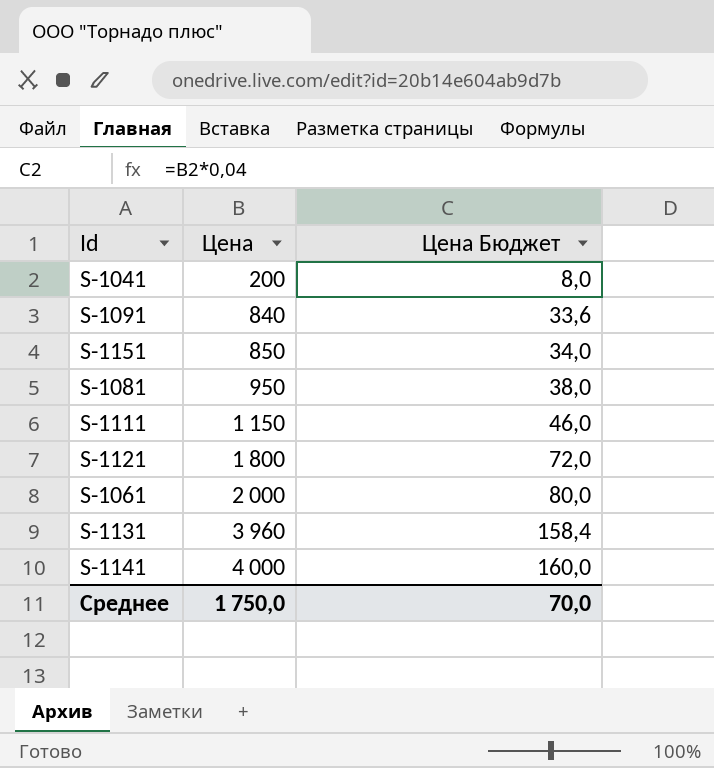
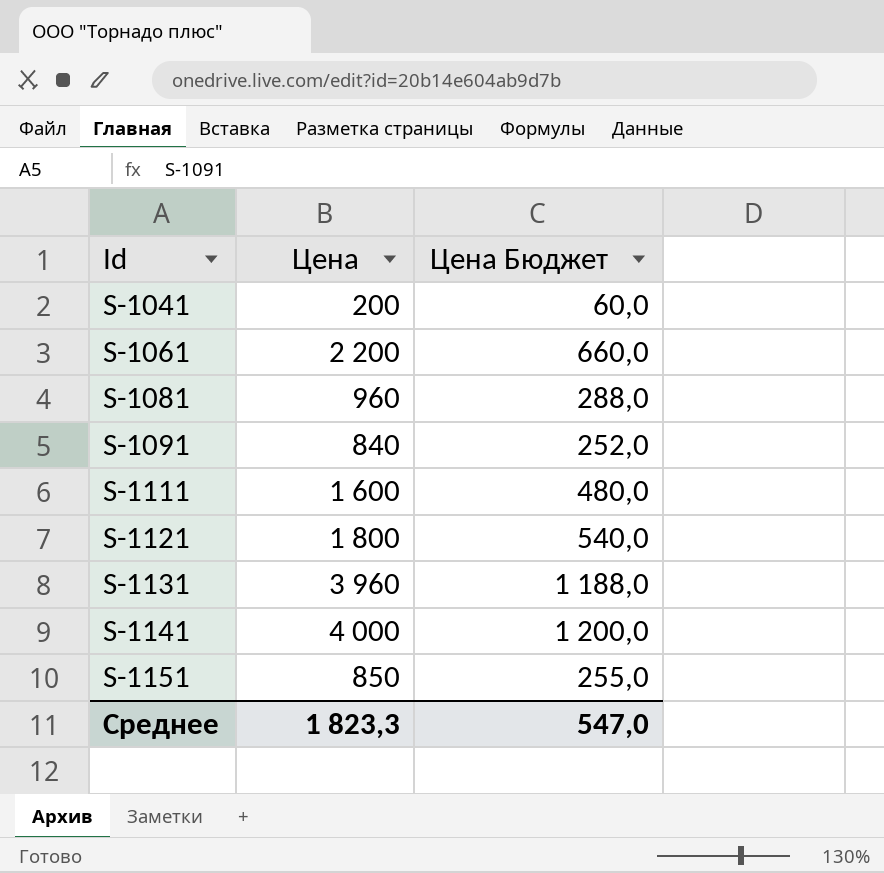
row order: Цена ascending -> Id ascending
column Цена Бюджет | formula: [Цена] * 0,04 -> [Цена] * 0,3
S-1061 | Цена: 2 000 -> 2 200
S-1081 | Цена: 950 -> 960
S-1111 | Цена: 1 150 -> 1 600
Среднее | Цена: 1 750,0 -> 1 823,3
Среднее | Цена Бюджет: 70,0 -> 547,0

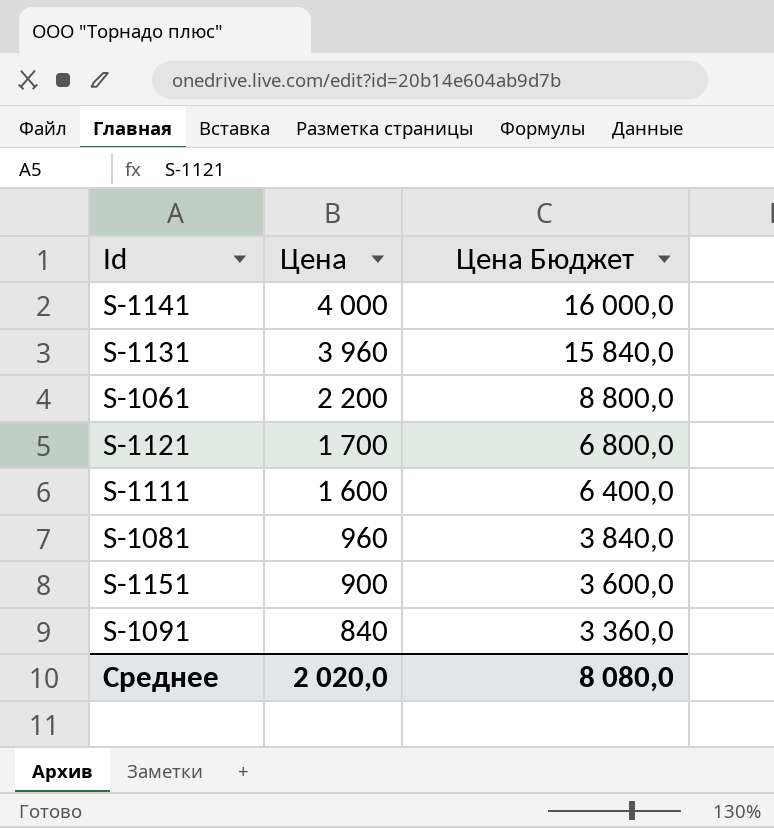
row order: Id ascending -> Цена descending
column Цена Бюджет | formula: [Цена] * 0,3 -> [Цена] * 4
row S-1041: 200 | 60,0 -> none
S-1121 | Цена: 1 800 -> 1 700
S-1151 | Цена: 850 -> 900
Среднее | Цена: 1 823,3 -> 2 020,0
Среднее | Цена Бюджет: 547,0 -> 8 080,0

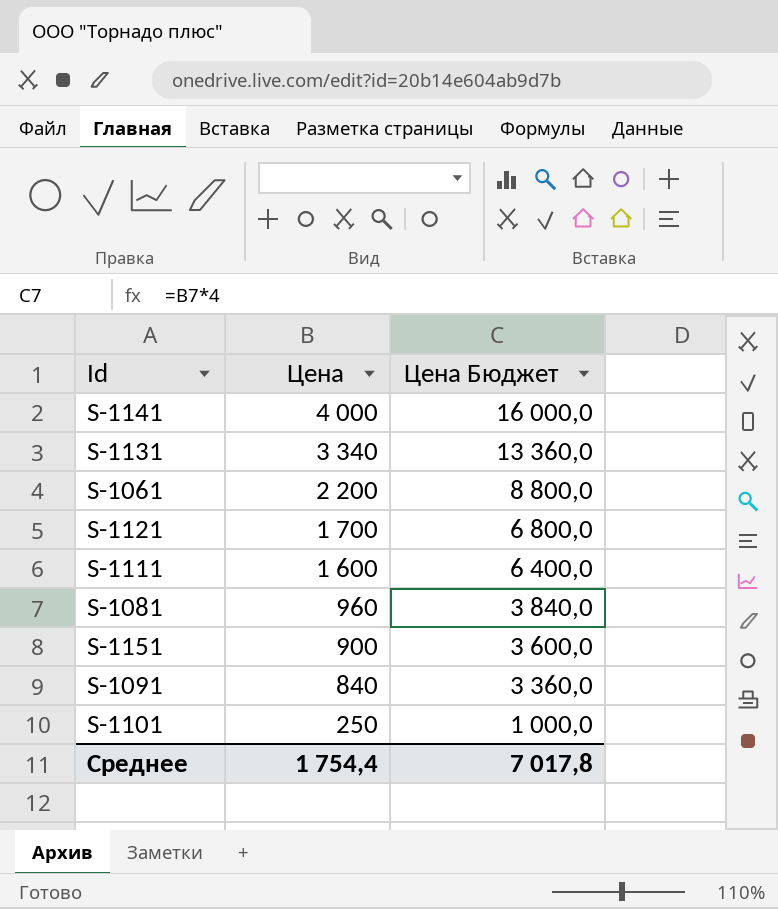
S-1131 | Цена: 3 960 -> 3 340
S-1131 | Цена Бюджет: 15 840,0 -> 13 360,0
row S-1101: none -> 250 | 1 000,0
Среднее | Цена: 2 020,0 -> 1 754,4
Среднее | Цена Бюджет: 8 080,0 -> 7 017,8

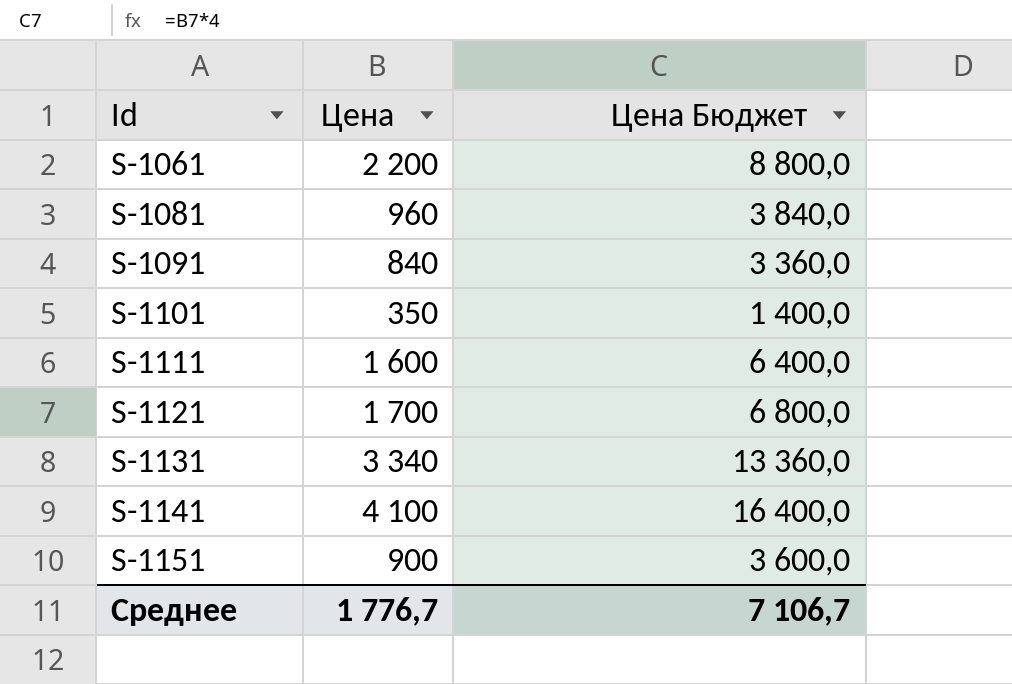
row order: Цена descending -> Id ascending
S-1101 | Цена: 250 -> 350
S-1101 | Цена Бюджет: 1 000,0 -> 1 400,0
S-1141 | Цена: 4 000 -> 4 100
S-1141 | Цена Бюджет: 16 000,0 -> 16 400,0
Среднее | Цена: 1 754,4 -> 1 776,7
Среднее | Цена Бюджет: 7 017,8 -> 7 106,7

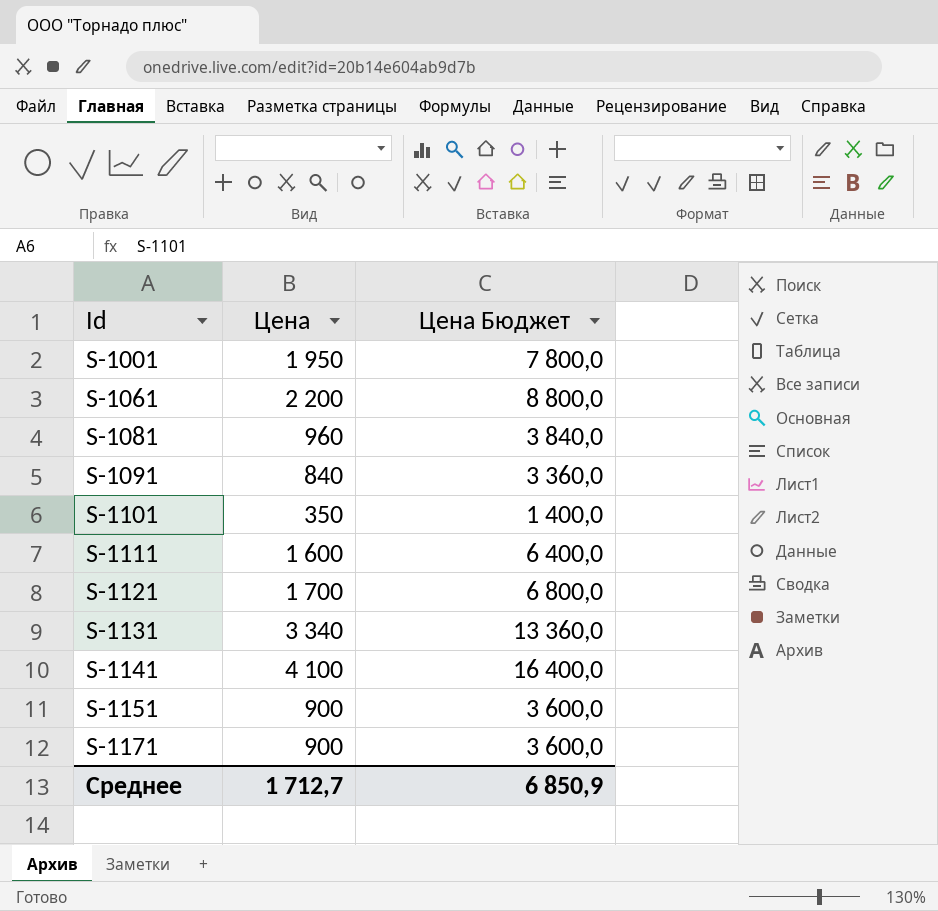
row S-1001: none -> 1 950 | 7 800,0
row S-1171: none -> 900 | 3 600,0
Среднее | Цена: 1 776,7 -> 1 712,7
Среднее | Цена Бюджет: 7 106,7 -> 6 850,9

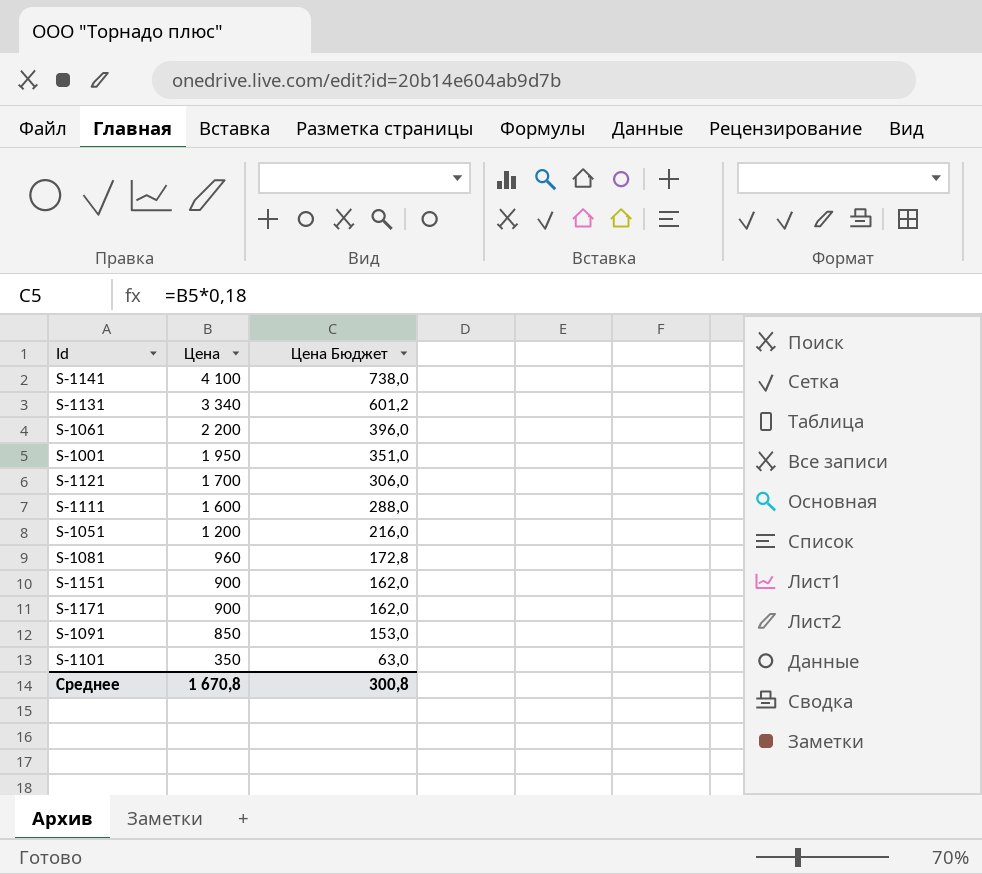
row order: Id ascending -> Цена descending
column Цена Бюджет | formula: [Цена] * 4 -> [Цена] * 0,18
row S-1051: none -> 1 200 | 216,0
S-1091 | Цена: 840 -> 850
Среднее | Цена: 1 712,7 -> 1 670,8
Среднее | Цена Бюджет: 6 850,9 -> 300,8

